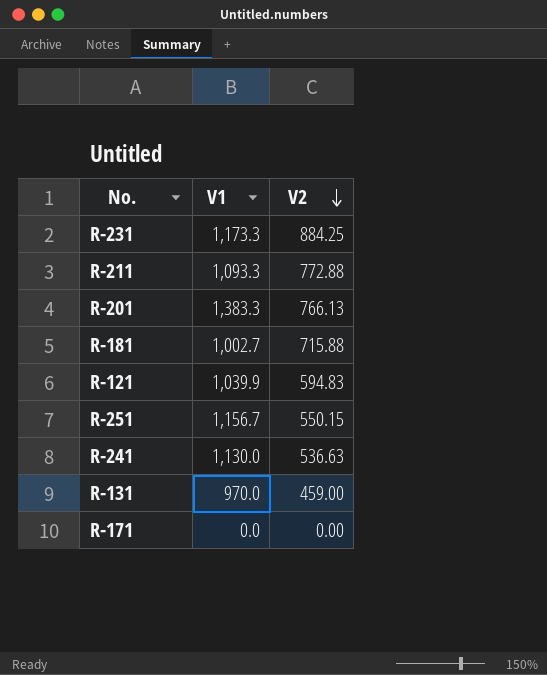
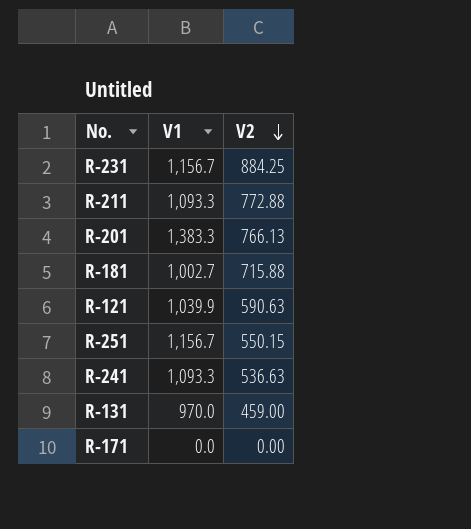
R-231 | V1: 1,173.3 -> 1,156.7
R-121 | V2: 594.83 -> 590.63
R-241 | V1: 1,130.0 -> 1,093.3

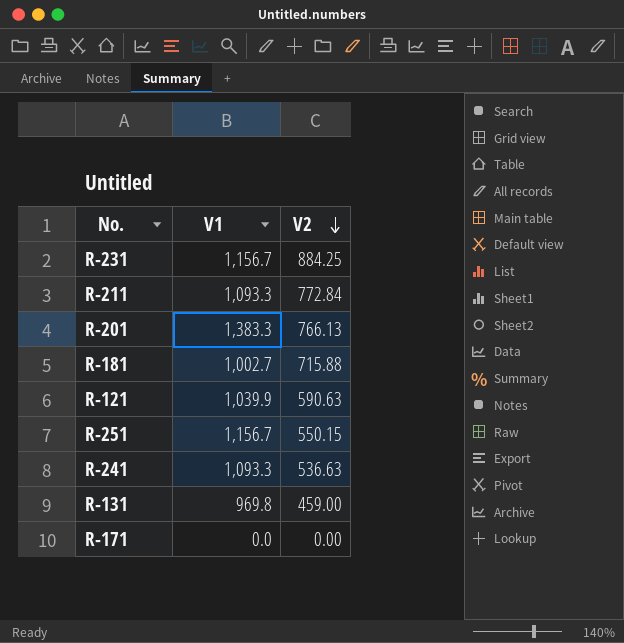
R-211 | V2: 772.88 -> 772.84
R-131 | V1: 970.0 -> 969.8

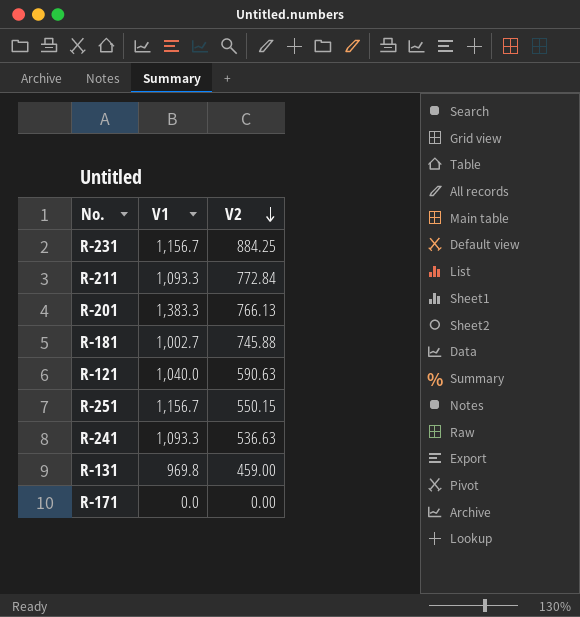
R-181 | V2: 715.88 -> 745.88
R-121 | V1: 1,039.9 -> 1,040.0

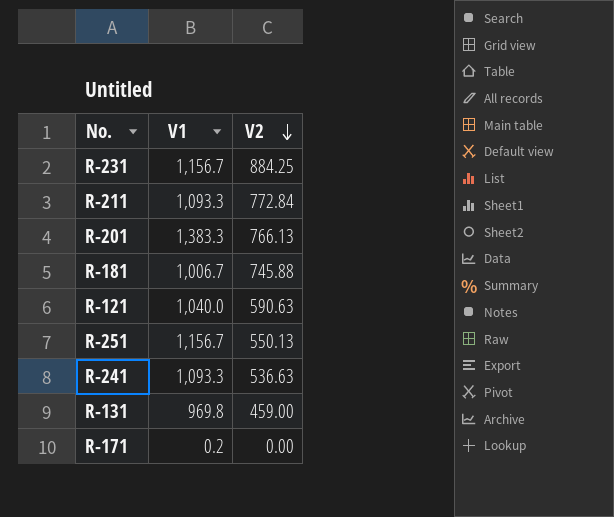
R-181 | V1: 1,002.7 -> 1,006.7
R-251 | V2: 550.15 -> 550.13
R-171 | V1: 0.0 -> 0.2

